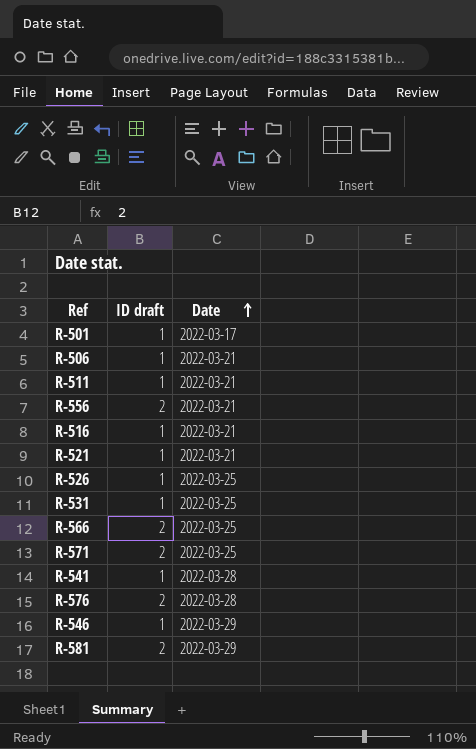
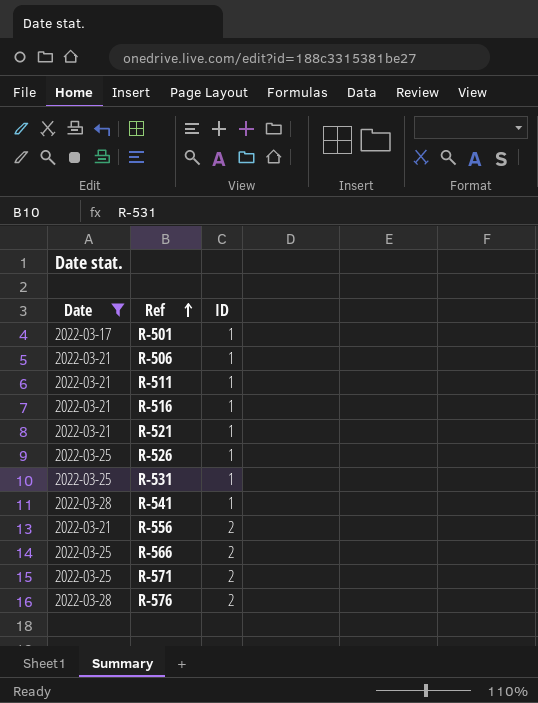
filter: none -> Date != 2022-03-29
row order: Date ascending -> Ref ascending
column Date | position: 3 -> 1
column name: ID draft -> ID

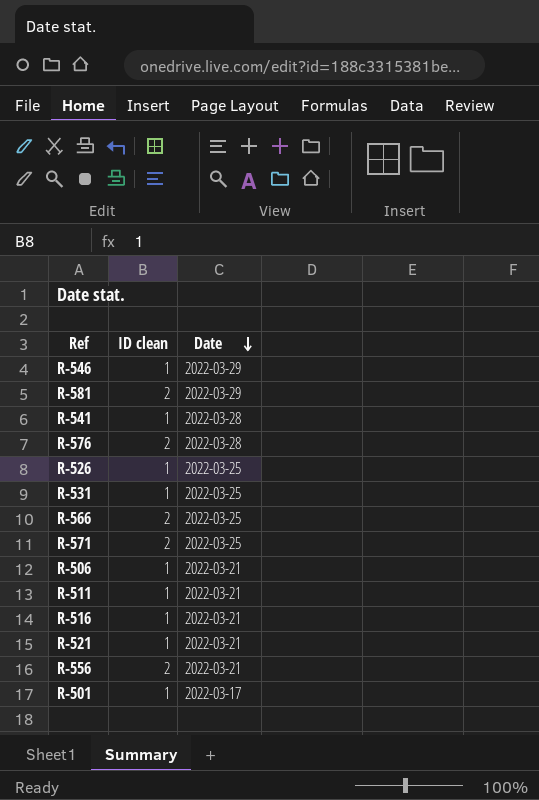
filter: Date != 2022-03-29 -> none
row order: Ref ascending -> Date descending
column name: ID -> ID clean
column Date | position: 1 -> 3

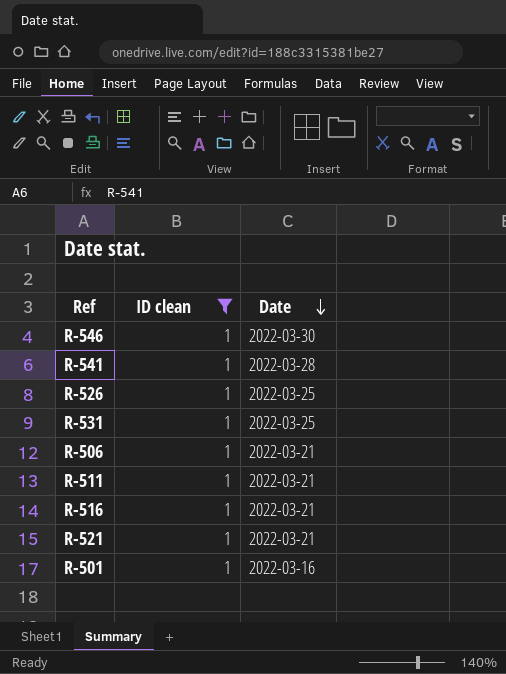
filter: none -> ID clean = 1
R-546 | Date: 2022-03-29 -> 2022-03-30
R-501 | Date: 2022-03-17 -> 2022-03-16

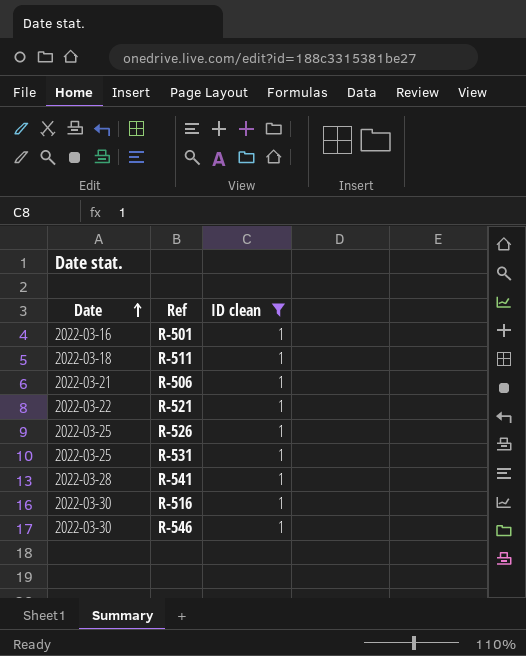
row order: Date descending -> Date ascending
column Date | position: 3 -> 1
R-511 | Date: 2022-03-21 -> 2022-03-18
R-521 | Date: 2022-03-21 -> 2022-03-22
R-516 | Date: 2022-03-21 -> 2022-03-30

